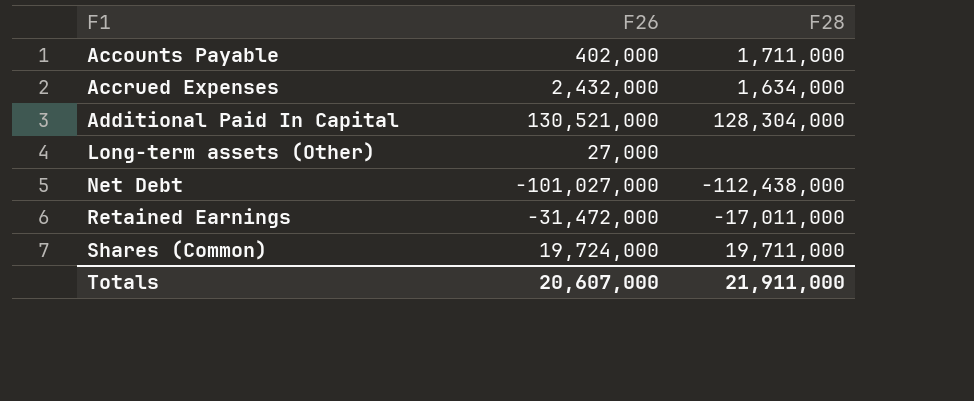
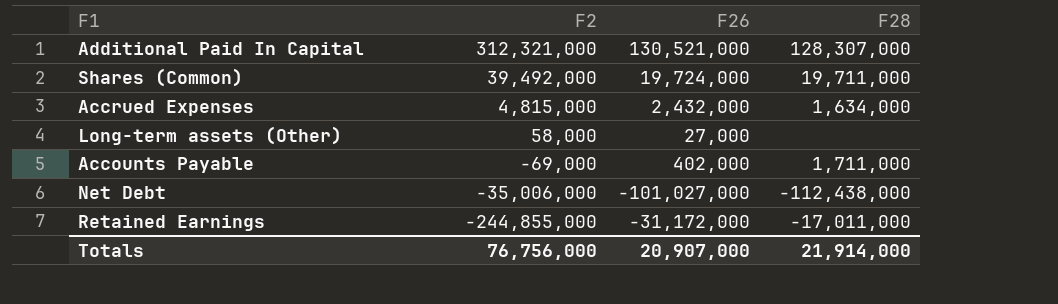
row order: F1 ascending -> F2 descending
column F2 | position: none -> 2
Additional Paid In Capital | F28: 128,304,000 -> 128,307,000
Retained Earnings | F26: -31,472,000 -> -31,172,000
Totals | F26: 20,607,000 -> 20,907,000
Totals | F28: 21,911,000 -> 21,914,000

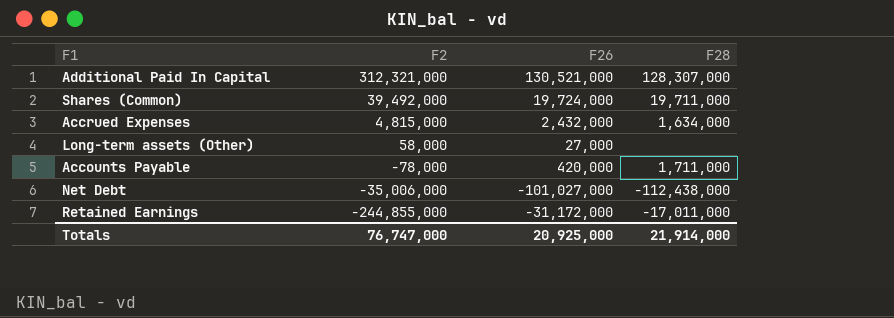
Accounts Payable | F2: -69,000 -> -78,000
Accounts Payable | F26: 402,000 -> 420,000
Totals | F2: 76,756,000 -> 76,747,000
Totals | F26: 20,907,000 -> 20,925,000

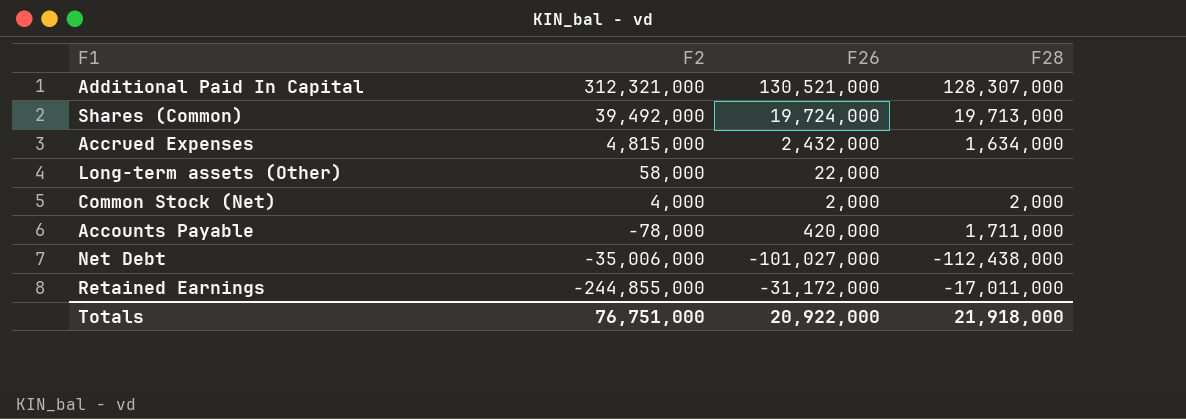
Shares (Common) | F28: 19,711,000 -> 19,713,000
Long-term assets (Other) | F26: 27,000 -> 22,000
row Common Stock (Net): none -> 4,000 | 2,000 | 2,000
Totals | F2: 76,747,000 -> 76,751,000
Totals | F26: 20,925,000 -> 20,922,000
Totals | F28: 21,914,000 -> 21,918,000

